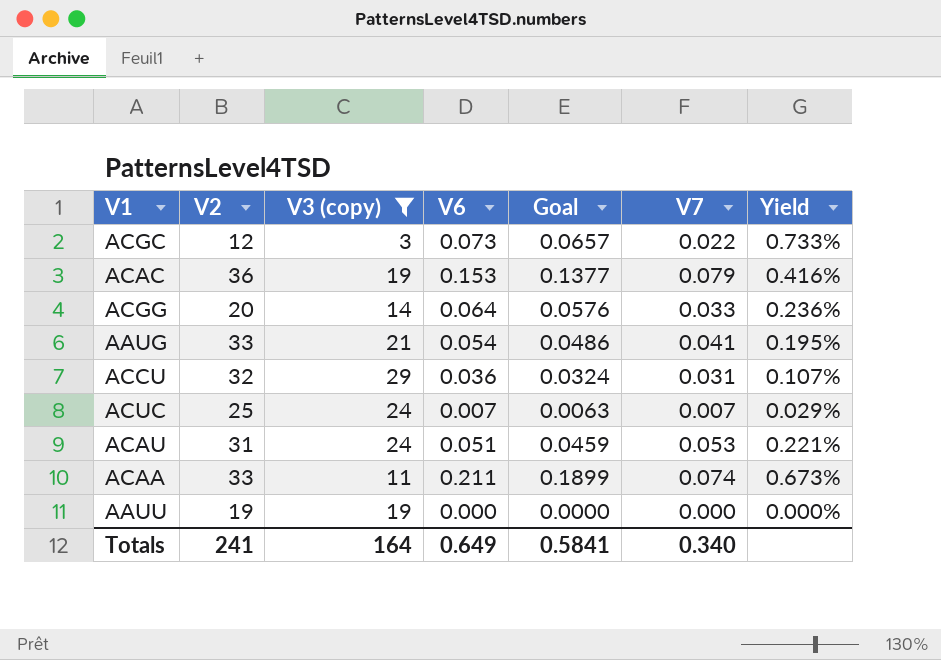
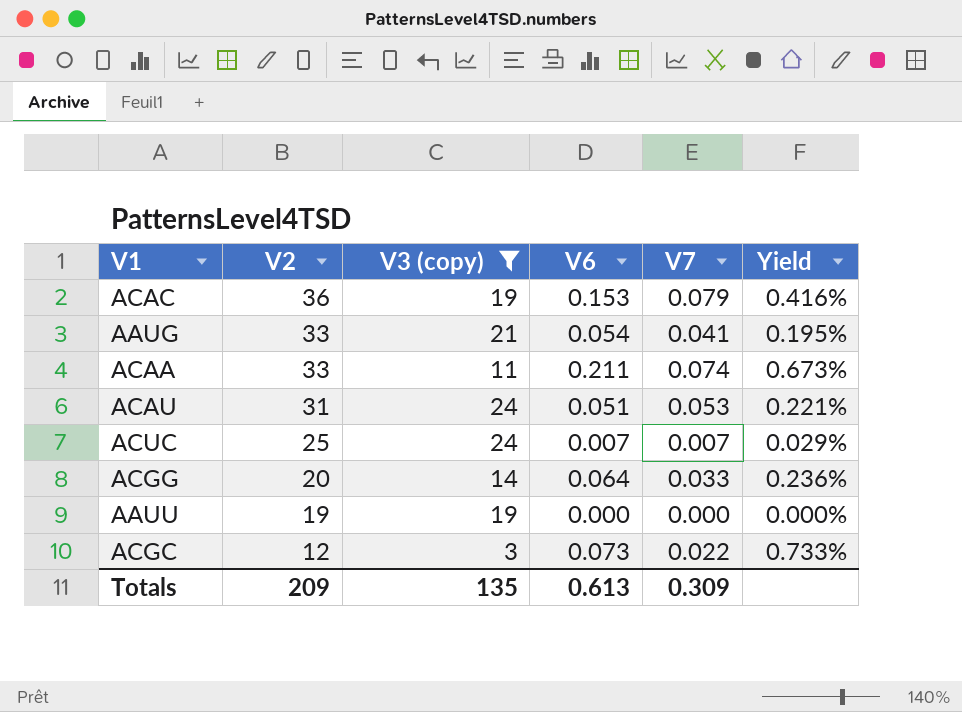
row order: none -> V2 descending
column Goal | formula: [V6] * 0.9 -> none
row ACCU: 32 | 29 | 0.036 | 0.0324 | 0.031 | 0.107% -> none
Totals | V2: 241 -> 209
Totals | V3 (copy): 164 -> 135
Totals | V6: 0.649 -> 0.613
Totals | V7: 0.340 -> 0.309

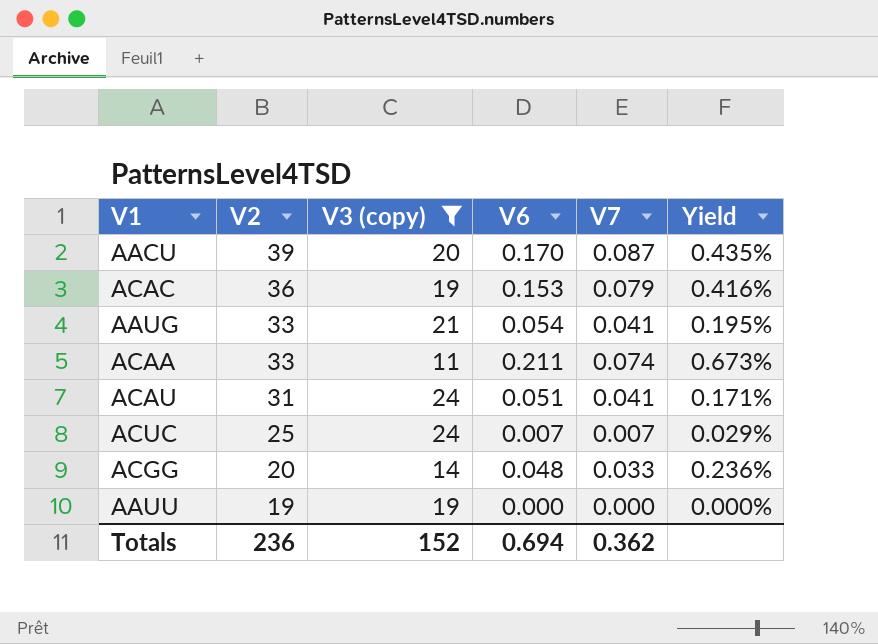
row ACGC: 12 | 3 | 0.073 | 0.022 | 0.733% -> none
row AACU: none -> 39 | 20 | 0.170 | 0.087 | 0.435%
ACAU | V7: 0.053 -> 0.041
ACAU | Yield: 0.221% -> 0.171%
ACGG | V6: 0.064 -> 0.048
Totals | V2: 209 -> 236
Totals | V3 (copy): 135 -> 152
Totals | V6: 0.613 -> 0.694
Totals | V7: 0.309 -> 0.362

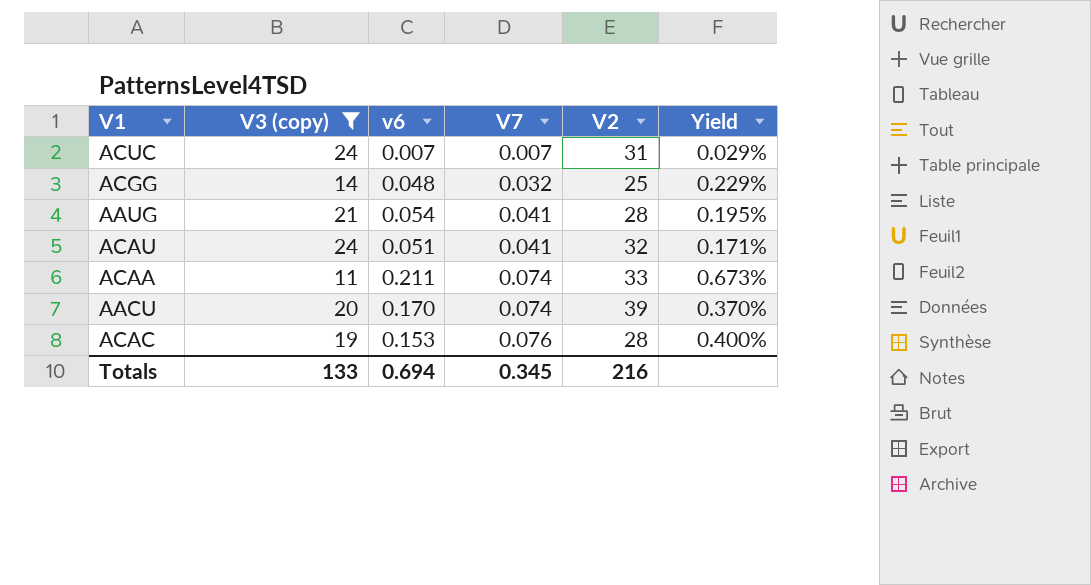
row order: V2 descending -> V7 ascending
column name: V6 -> v6
column V2 | position: 2 -> 5
row AAUU: 19 | 19 | 0.000 | 0.000 | 0.000% -> none
ACUC | V2: 25 -> 31
ACGG | V7: 0.033 -> 0.032
ACGG | V2: 20 -> 25
ACGG | Yield: 0.236% -> 0.229%
AAUG | V2: 33 -> 28
ACAU | V2: 31 -> 32
AACU | V7: 0.087 -> 0.074
AACU | Yield: 0.435% -> 0.370%
ACAC | V7: 0.079 -> 0.076
ACAC | V2: 36 -> 28
ACAC | Yield: 0.416% -> 0.400%
Totals | V3 (copy): 152 -> 133
Totals | V7: 0.362 -> 0.345
Totals | V2: 236 -> 216

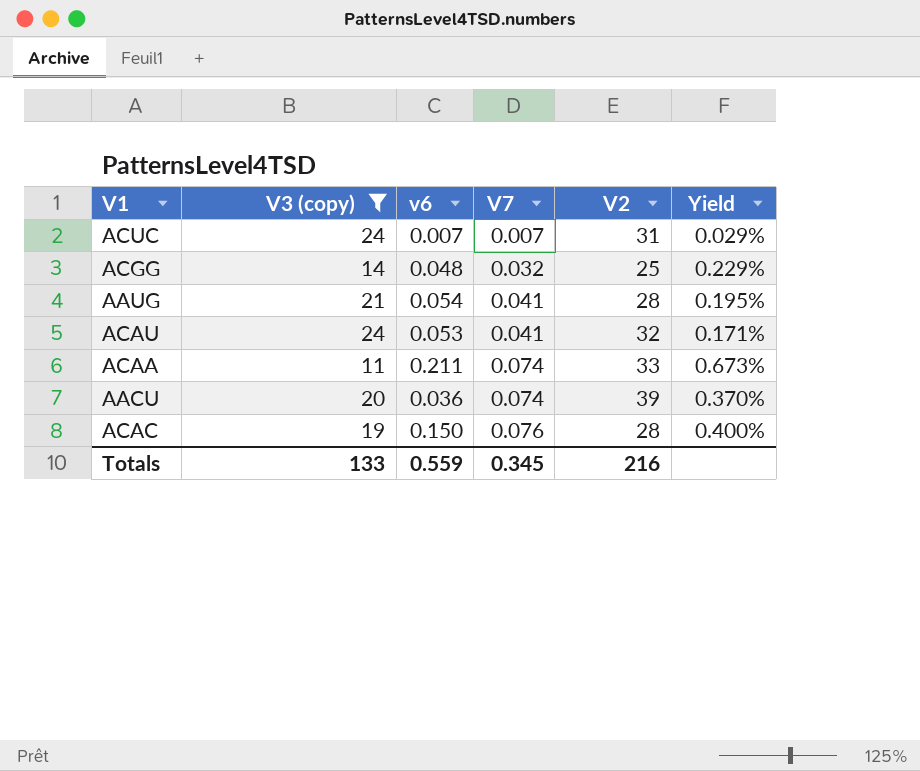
ACAU | v6: 0.051 -> 0.053
AACU | v6: 0.170 -> 0.036
ACAC | v6: 0.153 -> 0.150
Totals | v6: 0.694 -> 0.559

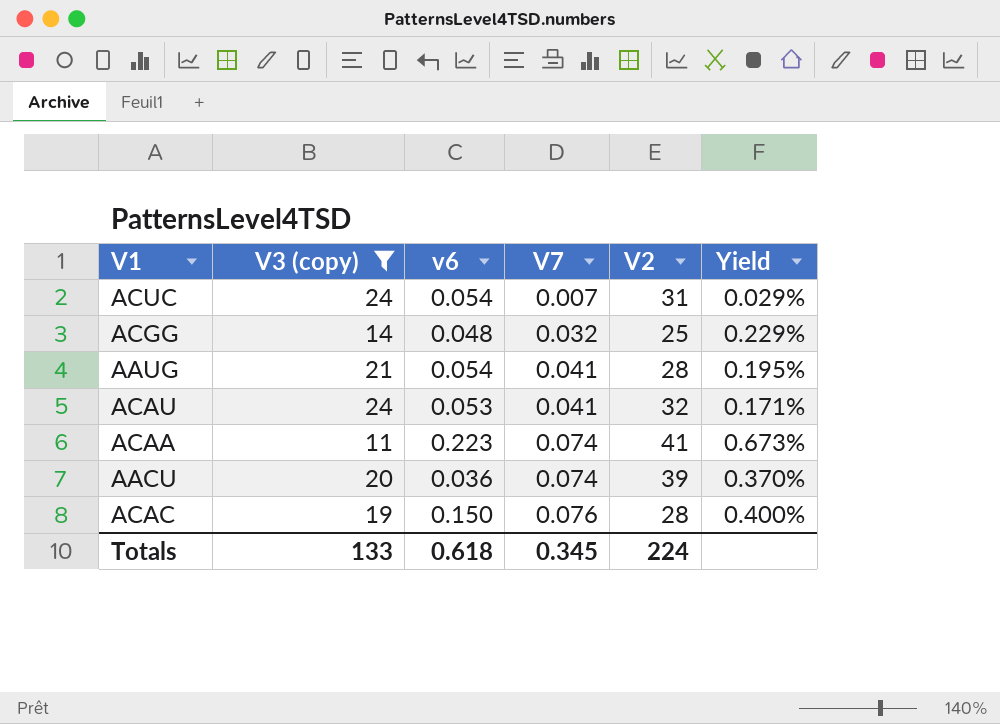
ACUC | v6: 0.007 -> 0.054
ACAA | v6: 0.211 -> 0.223
ACAA | V2: 33 -> 41
Totals | v6: 0.559 -> 0.618
Totals | V2: 216 -> 224

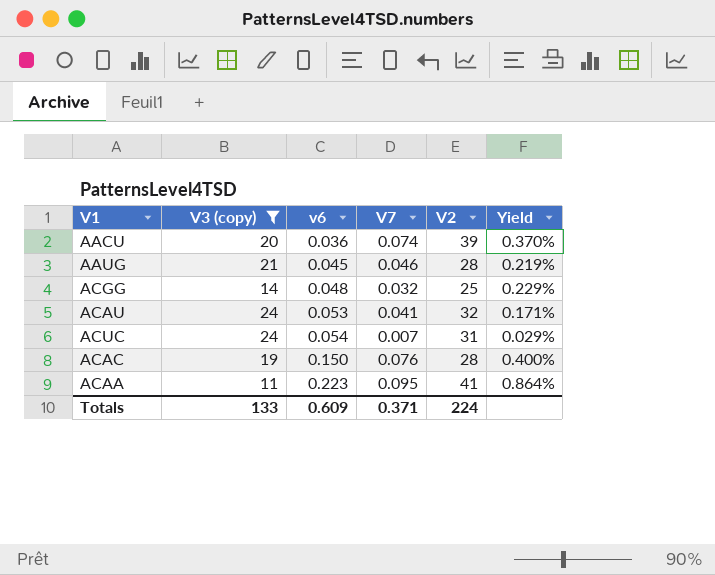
row order: V7 ascending -> v6 ascending
AAUG | v6: 0.054 -> 0.045
AAUG | V7: 0.041 -> 0.046
AAUG | Yield: 0.195% -> 0.219%
ACAA | V7: 0.074 -> 0.095
ACAA | Yield: 0.673% -> 0.864%
Totals | v6: 0.618 -> 0.609
Totals | V7: 0.345 -> 0.371

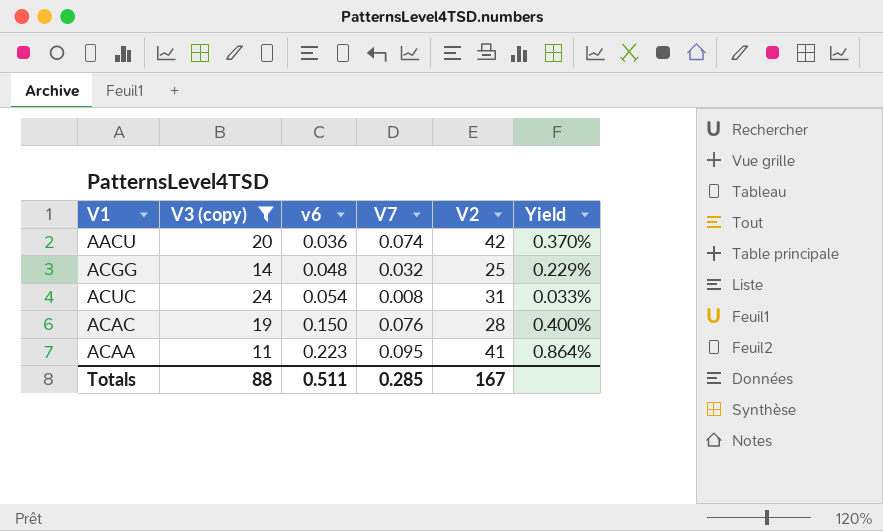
row AAUG: 21 | 0.045 | 0.046 | 28 | 0.219% -> none
row ACAU: 24 | 0.053 | 0.041 | 32 | 0.171% -> none
AACU | V2: 39 -> 42
ACUC | V7: 0.007 -> 0.008
ACUC | Yield: 0.029% -> 0.033%
Totals | V3 (copy): 133 -> 88
Totals | v6: 0.609 -> 0.511
Totals | V7: 0.371 -> 0.285
Totals | V2: 224 -> 167

